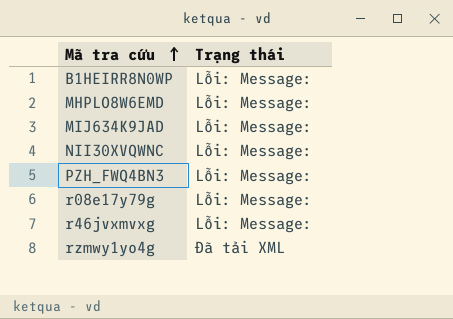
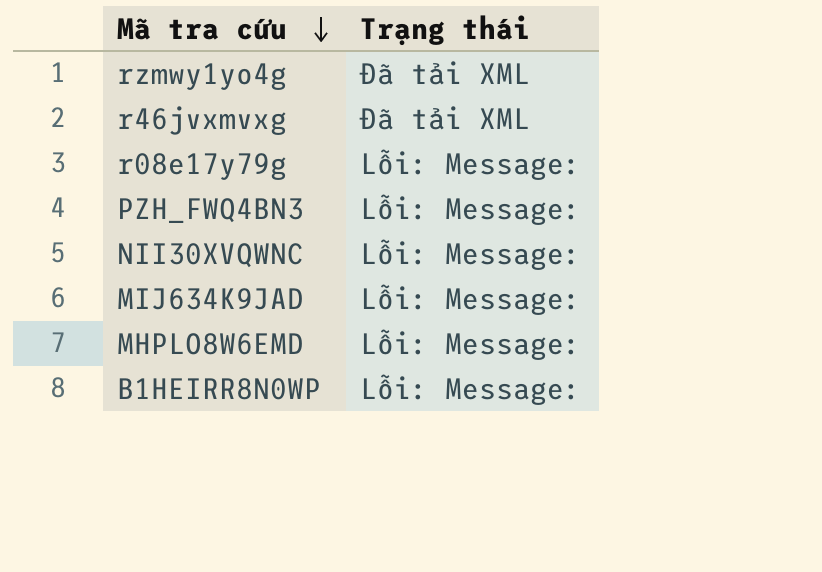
row order: Mã tra cứu ascending -> Mã tra cứu descending
r46jvxmvxg | Trạng thái: Lỗi: Message: -> Đã tải XML

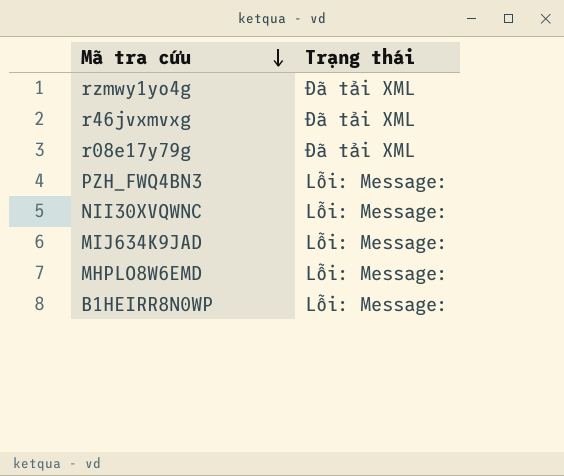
r08e17y79g | Trạng thái: Lỗi: Message: -> Đã tải XML

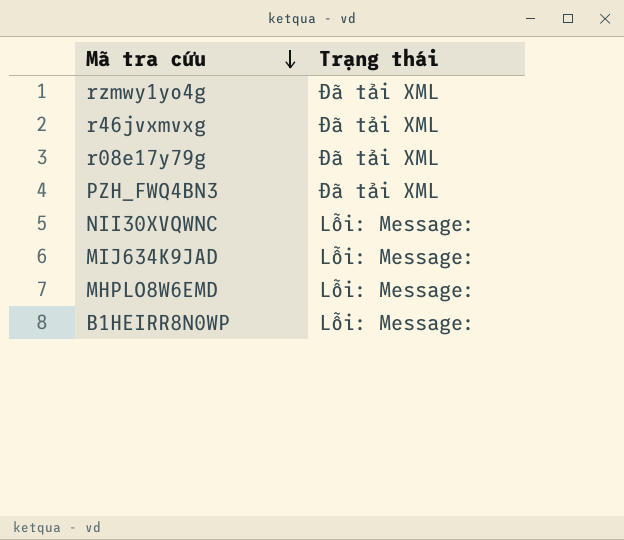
PZH_FWQ4BN3 | Trạng thái: Lỗi: Message: -> Đã tải XML

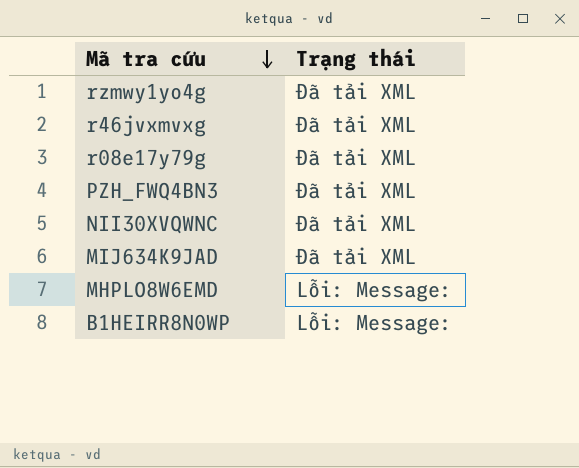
NII30XVQWNC | Trạng thái: Lỗi: Message: -> Đã tải XML
MIJ634K9JAD | Trạng thái: Lỗi: Message: -> Đã tải XML

